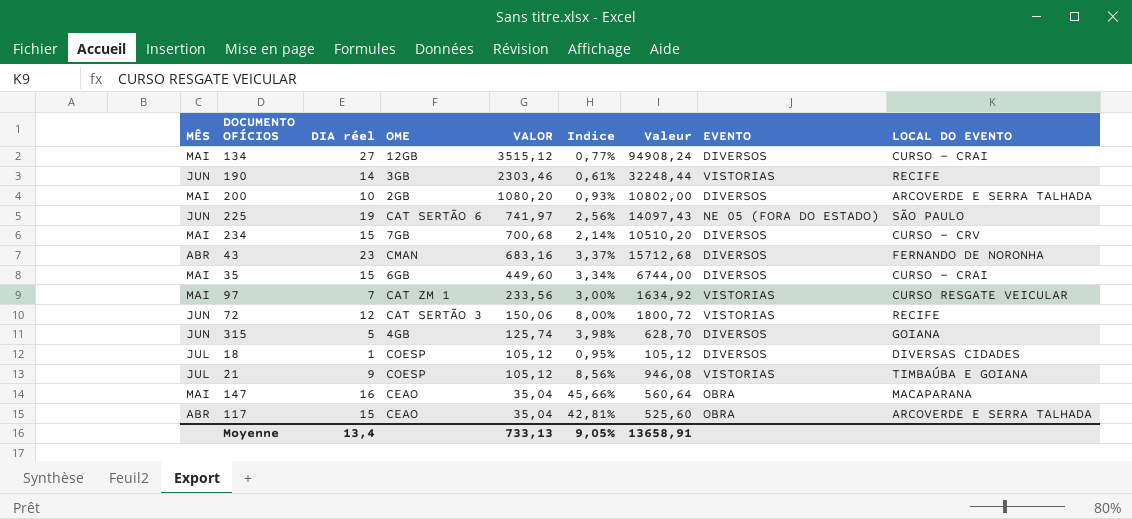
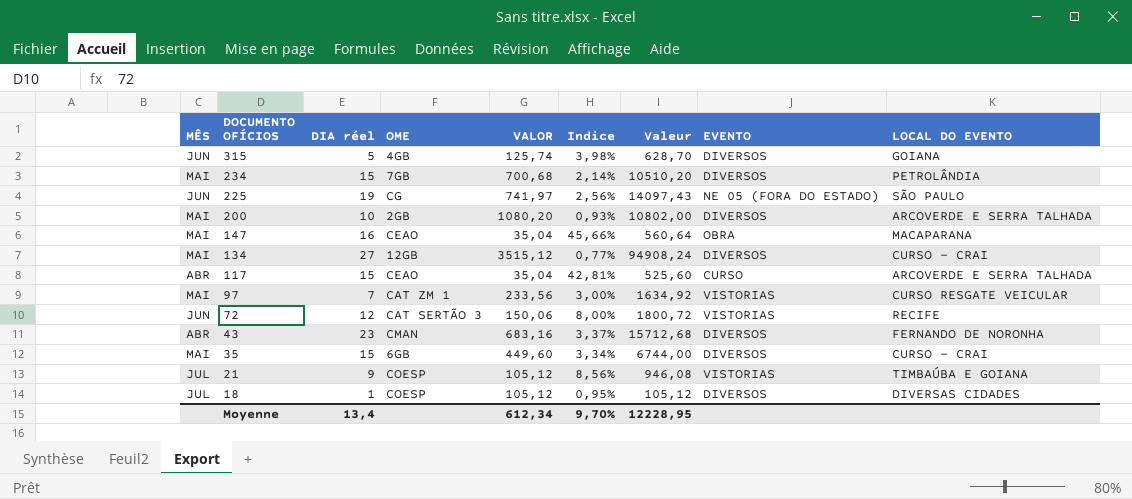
row order: VALOR descending -> DOCUMENTO OFÍCIOS descending
row 190: JUN | 14 | 3GB | 2303,46 | 0,61% | 32248,44 | VISTORIAS | RECIFE -> none
234 | LOCAL DO EVENTO: CURSO - CRV -> PETROLÂNDIA
225 | OME: CAT SERTÃO 6 -> CG
117 | EVENTO: OBRA -> CURSO
Moyenne | VALOR: 733,13 -> 612,34
Moyenne | Indice: 9,05% -> 9,70%
Moyenne | Valeur: 13658,91 -> 12228,95

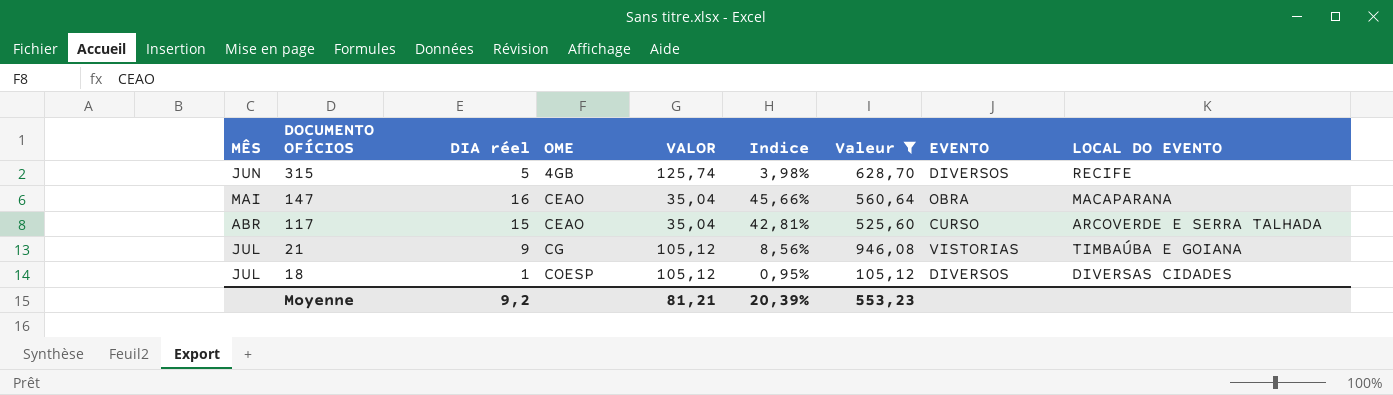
filter: none -> Valeur <= 946,08
315 | LOCAL DO EVENTO: GOIANA -> RECIFE
21 | OME: COESP -> CG
Moyenne | DIA réel: 13,4 -> 9,2
Moyenne | VALOR: 612,34 -> 81,21
Moyenne | Indice: 9,70% -> 20,39%
Moyenne | Valeur: 12228,95 -> 553,23

